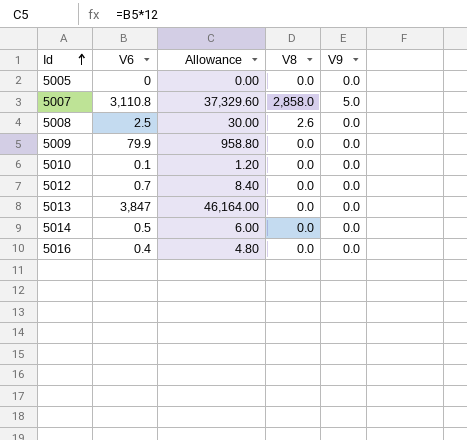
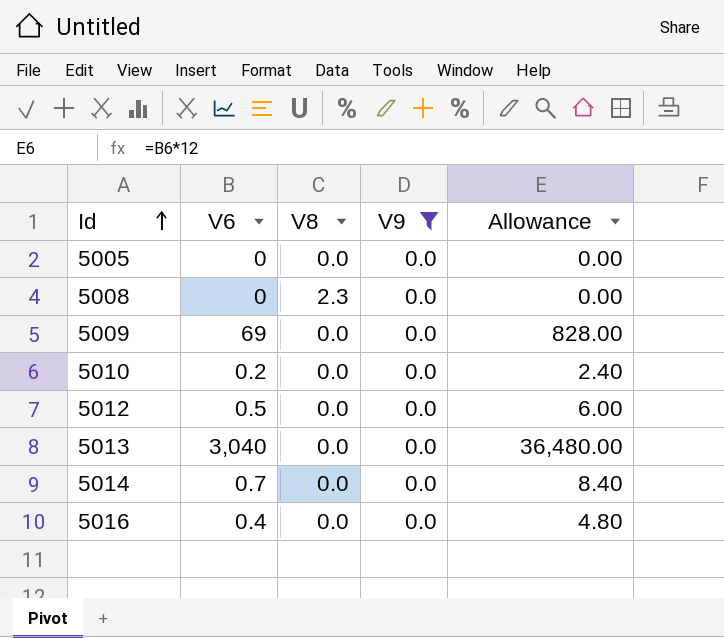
filter: none -> V9 = 0.0
column Allowance | position: 3 -> 5
5008 | V6: 2.5 -> 0
5008 | V8: 2.6 -> 2.3
5008 | Allowance: 30.00 -> 0.00
5009 | V6: 79.9 -> 69
5009 | Allowance: 958.80 -> 828.00
5010 | V6: 0.1 -> 0.2
5010 | Allowance: 1.20 -> 2.40
5012 | V6: 0.7 -> 0.5
5012 | Allowance: 8.40 -> 6.00
5013 | V6: 3,847 -> 3,040
5013 | Allowance: 46,164.00 -> 36,480.00
5014 | V6: 0.5 -> 0.7
5014 | Allowance: 6.00 -> 8.40

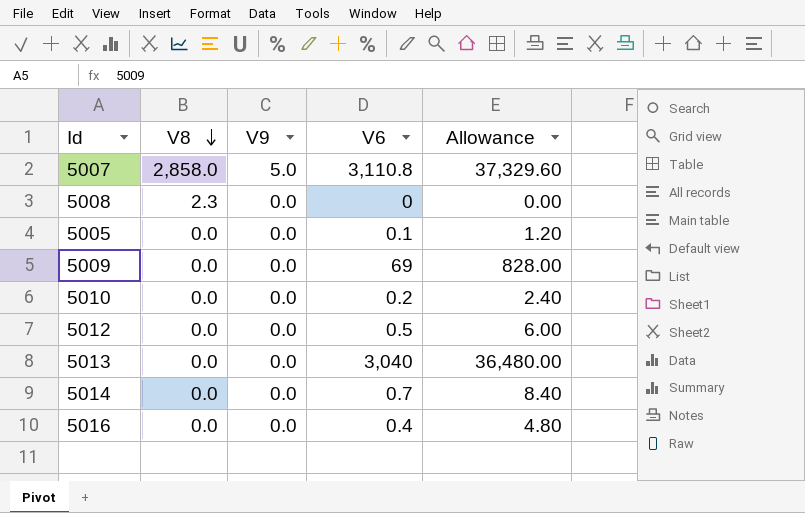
filter: V9 = 0.0 -> none
row order: Id ascending -> V8 descending
column V6 | position: 2 -> 4
5005 | V6: 0 -> 0.1
5005 | Allowance: 0.00 -> 1.20

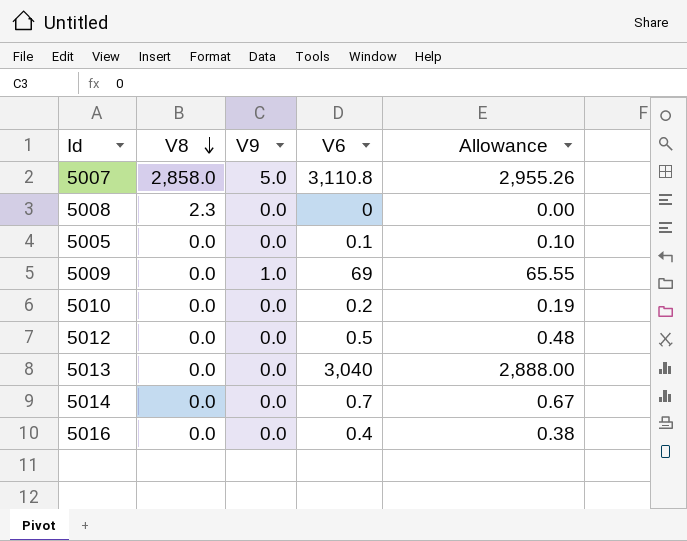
column Allowance | formula: [V6] * 12 -> [V6] * 0.95
5009 | V9: 0.0 -> 1.0

